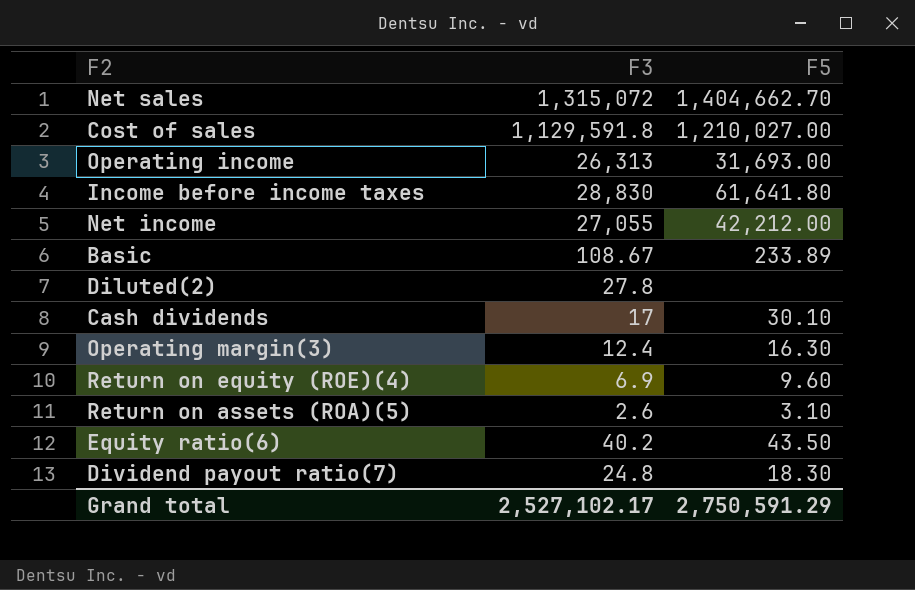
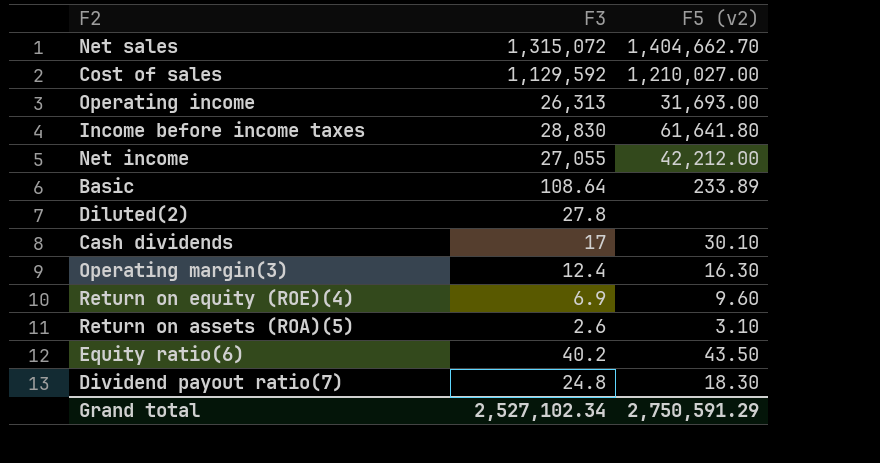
column name: F5 -> F5 (v2)
Cost of sales | F3: 1,129,591.8 -> 1,129,592
Basic | F3: 108.67 -> 108.64
Grand total | F3: 2,527,102.17 -> 2,527,102.34

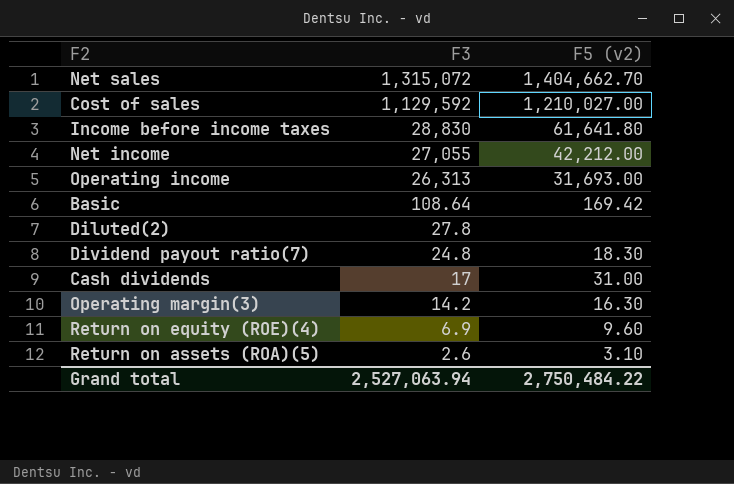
row order: none -> F3 descending
row Equity ratio(6): 40.2 | 43.50 -> none
Basic | F5 (v2): 233.89 -> 169.42
Cash dividends | F5 (v2): 30.10 -> 31.00
Operating margin(3) | F3: 12.4 -> 14.2
Grand total | F3: 2,527,102.34 -> 2,527,063.94
Grand total | F5 (v2): 2,750,591.29 -> 2,750,484.22

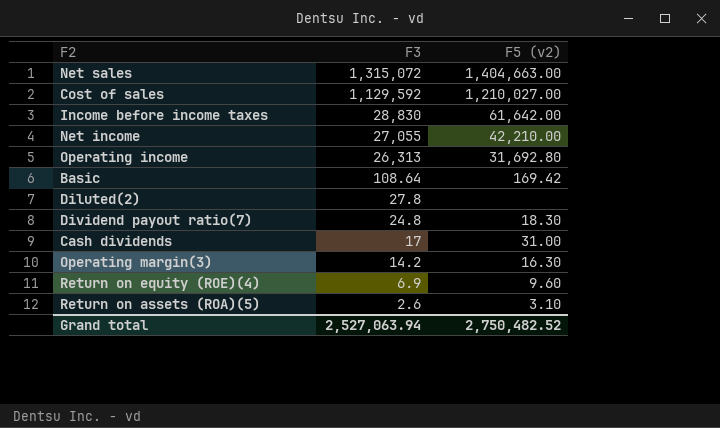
Net sales | F5 (v2): 1,404,662.70 -> 1,404,663.00
Income before income taxes | F5 (v2): 61,641.80 -> 61,642.00
Net income | F5 (v2): 42,212.00 -> 42,210.00
Operating income | F5 (v2): 31,693.00 -> 31,692.80
Grand total | F5 (v2): 2,750,484.22 -> 2,750,482.52

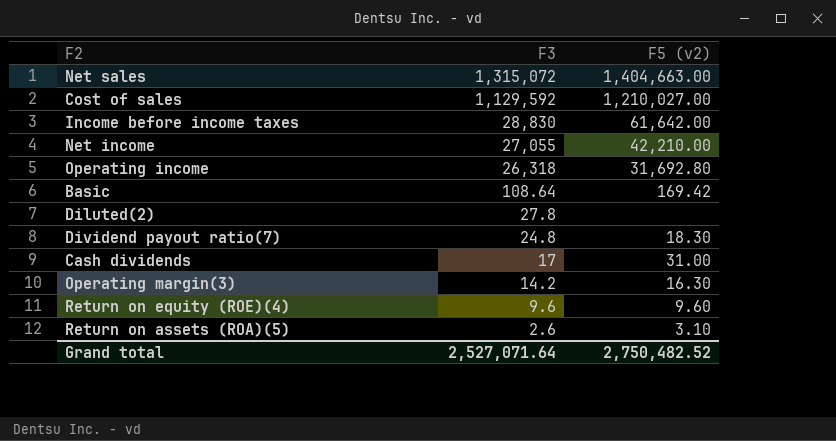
Operating income | F3: 26,313 -> 26,318
Return on equity (ROE)(4) | F3: 6.9 -> 9.6
Grand total | F3: 2,527,063.94 -> 2,527,071.64

